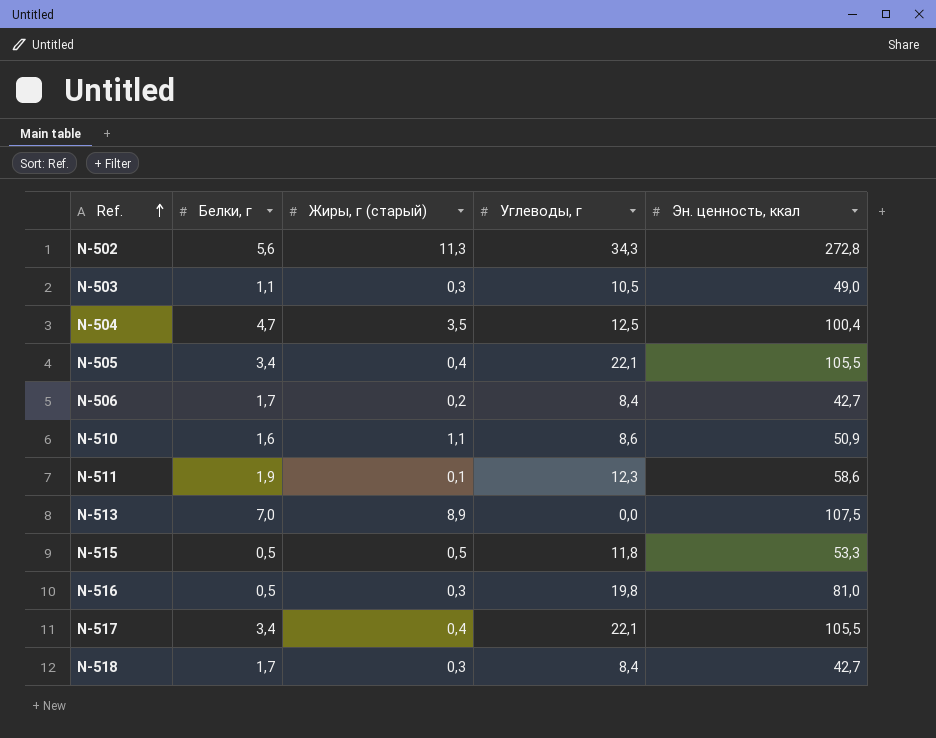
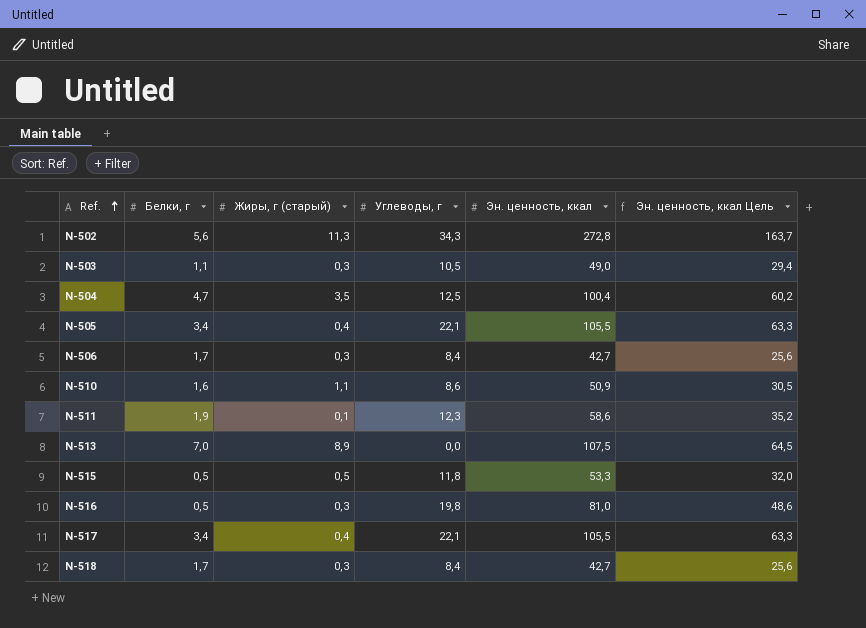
column Эн. ценность, ккал Цель | formula: none -> [Эн. ценность, ккал] * 0,6
N-506 | Жиры, г (старый): 0,2 -> 0,3

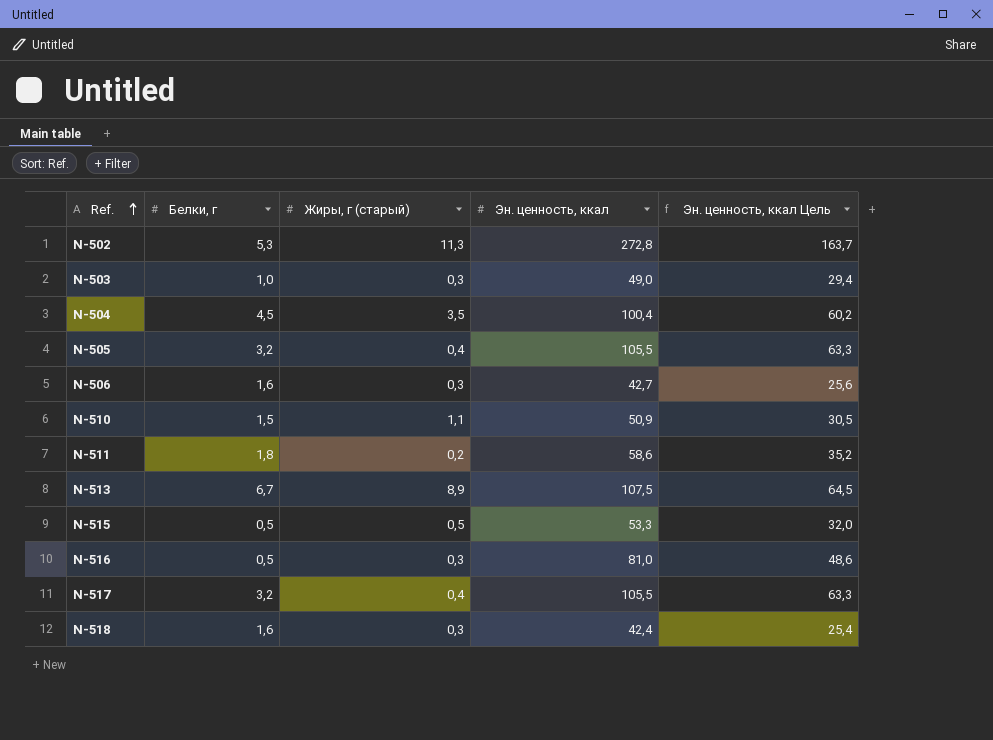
column Углеводы, г | position: 4 -> none
N-502 | Белки, г: 5,6 -> 5,3
N-503 | Белки, г: 1,1 -> 1,0
N-504 | Белки, г: 4,7 -> 4,5
N-505 | Белки, г: 3,4 -> 3,2
N-506 | Белки, г: 1,7 -> 1,6
N-510 | Белки, г: 1,6 -> 1,5
N-511 | Белки, г: 1,9 -> 1,8
N-511 | Жиры, г (старый): 0,1 -> 0,2
N-513 | Белки, г: 7,0 -> 6,7
N-517 | Белки, г: 3,4 -> 3,2
N-518 | Белки, г: 1,7 -> 1,6
N-518 | Эн. ценность, ккал: 42,7 -> 42,4
N-518 | Эн. ценность, ккал Цель: 25,6 -> 25,4

